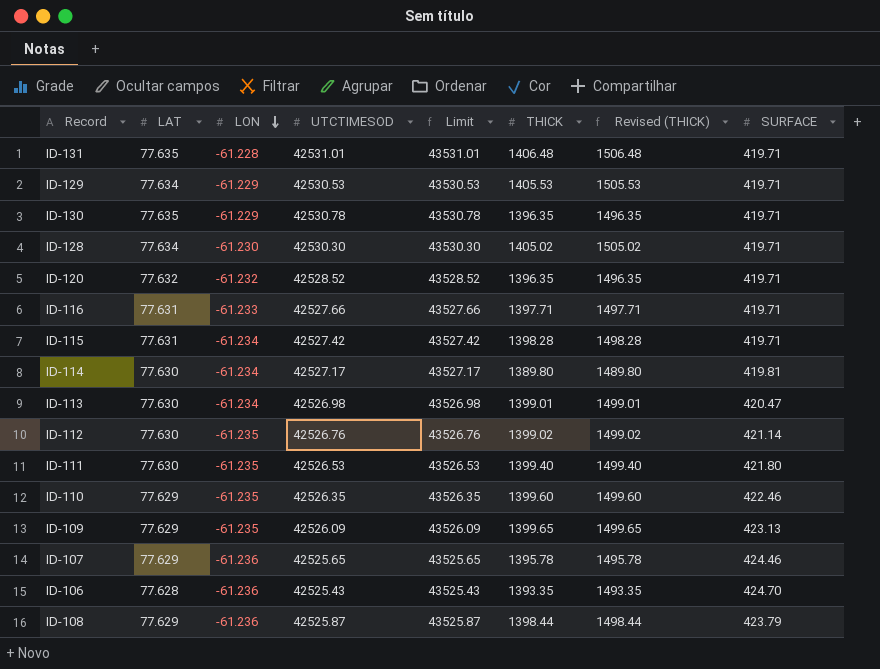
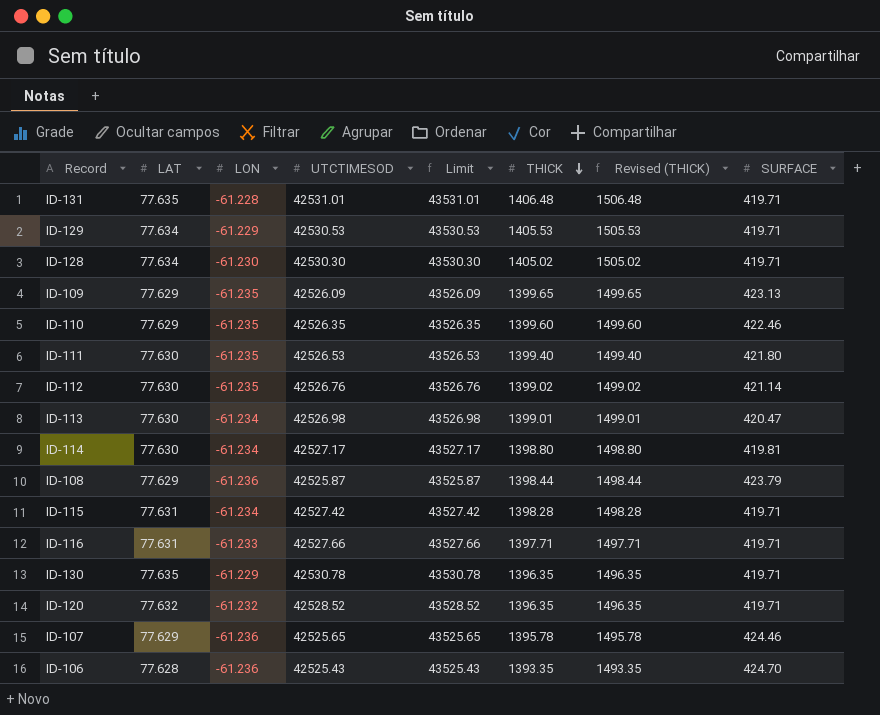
row order: LON descending -> THICK descending
ID-114 | THICK: 1389.80 -> 1398.80
ID-114 | Revised (THICK): 1489.80 -> 1498.80

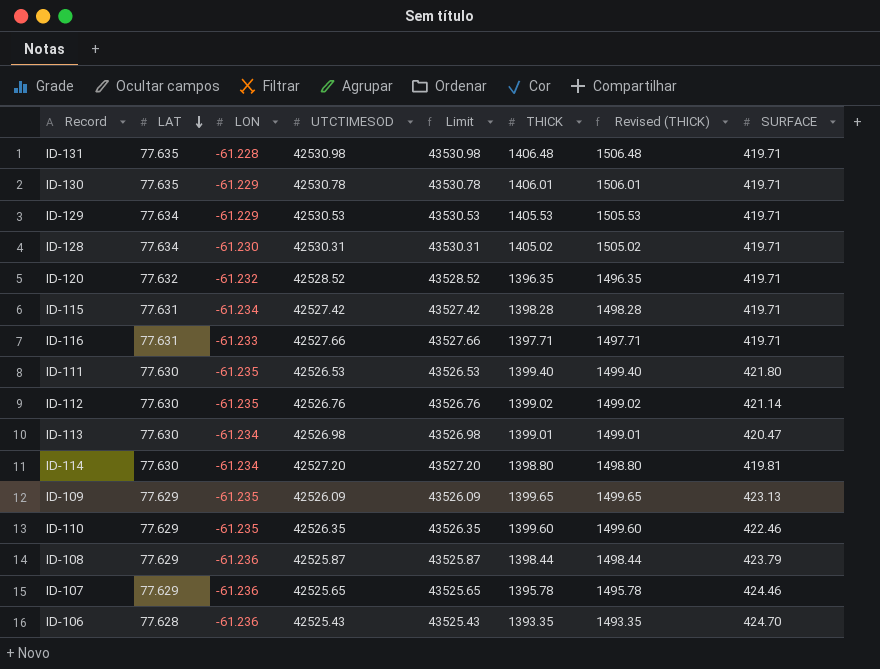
row order: THICK descending -> LAT descending
ID-131 | UTCTIMESOD: 42531.01 -> 42530.98
ID-131 | Limit: 43531.01 -> 43530.98
ID-130 | THICK: 1396.35 -> 1406.01
ID-130 | Revised (THICK): 1496.35 -> 1506.01
ID-128 | UTCTIMESOD: 42530.30 -> 42530.31
ID-128 | Limit: 43530.30 -> 43530.31
ID-114 | UTCTIMESOD: 42527.17 -> 42527.20
ID-114 | Limit: 43527.17 -> 43527.20

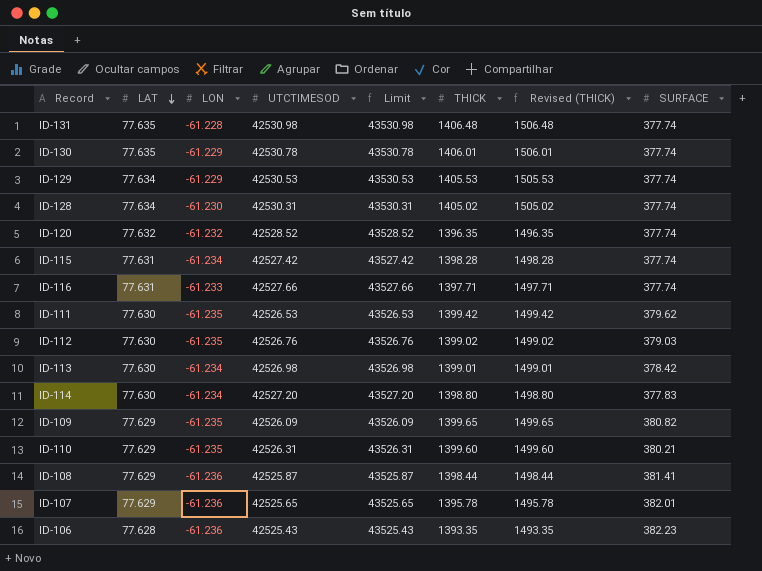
ID-131 | SURFACE: 419.71 -> 377.74
ID-130 | SURFACE: 419.71 -> 377.74
ID-129 | SURFACE: 419.71 -> 377.74
ID-128 | SURFACE: 419.71 -> 377.74
ID-120 | SURFACE: 419.71 -> 377.74
ID-115 | SURFACE: 419.71 -> 377.74
ID-116 | SURFACE: 419.71 -> 377.74
ID-111 | THICK: 1399.40 -> 1399.42
ID-111 | Revised (THICK): 1499.40 -> 1499.42
ID-111 | SURFACE: 421.80 -> 379.62
ID-112 | SURFACE: 421.14 -> 379.03
ID-113 | SURFACE: 420.47 -> 378.42
ID-114 | SURFACE: 419.81 -> 377.83
ID-109 | SURFACE: 423.13 -> 380.82
ID-110 | UTCTIMESOD: 42526.35 -> 42526.31
ID-110 | Limit: 43526.35 -> 43526.31
ID-110 | SURFACE: 422.46 -> 380.21
ID-108 | SURFACE: 423.79 -> 381.41
ID-107 | SURFACE: 424.46 -> 382.01
ID-106 | SURFACE: 424.70 -> 382.23

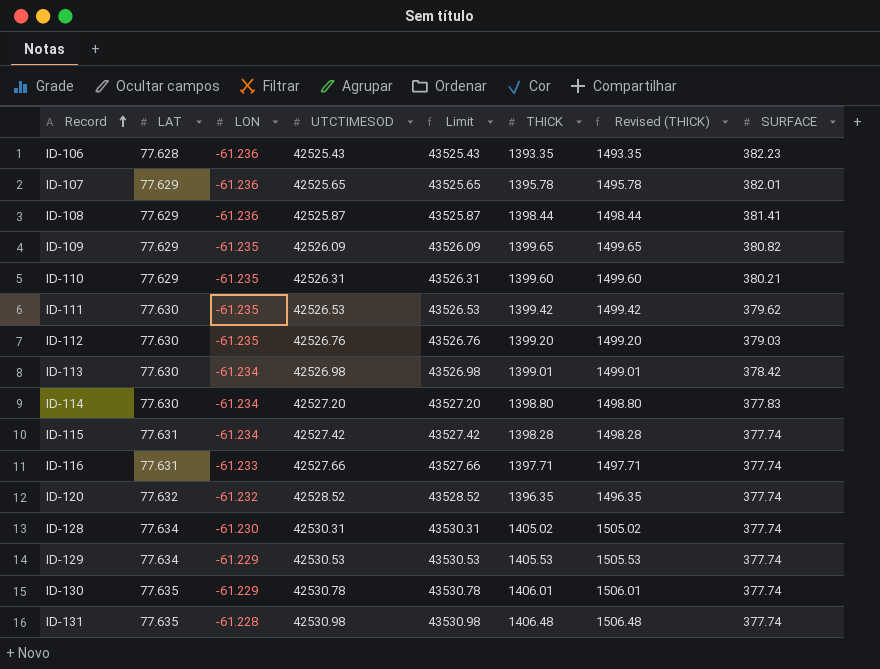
row order: LAT descending -> Record ascending
ID-112 | THICK: 1399.02 -> 1399.20
ID-112 | Revised (THICK): 1499.02 -> 1499.20

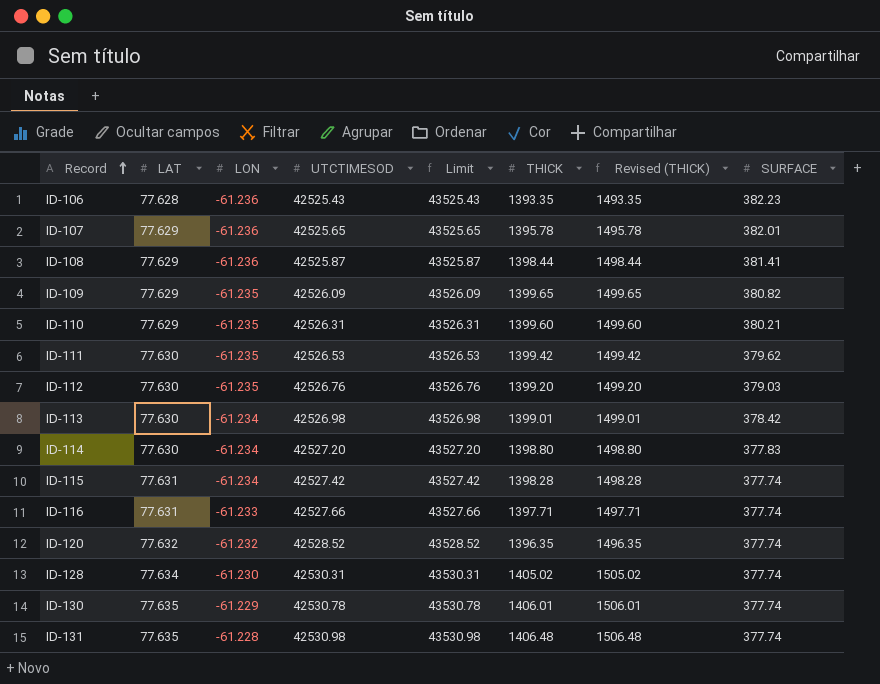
row ID-129: 77.634 | -61.229 | 42530.53 | 43530.53 | 1405.53 | 1505.53 | 377.74 -> none

